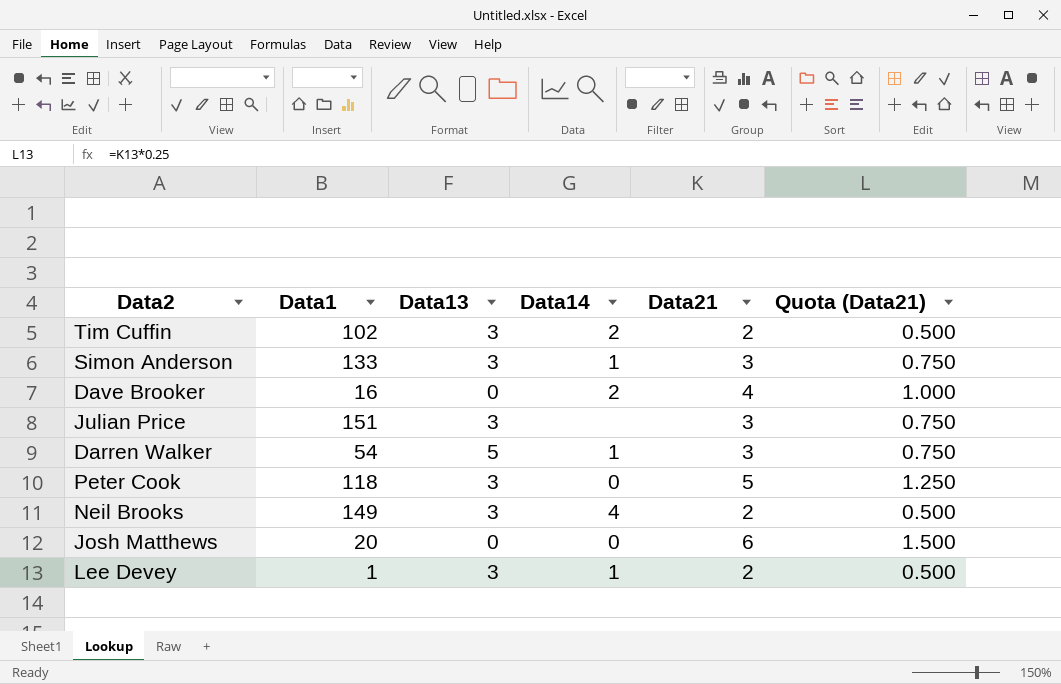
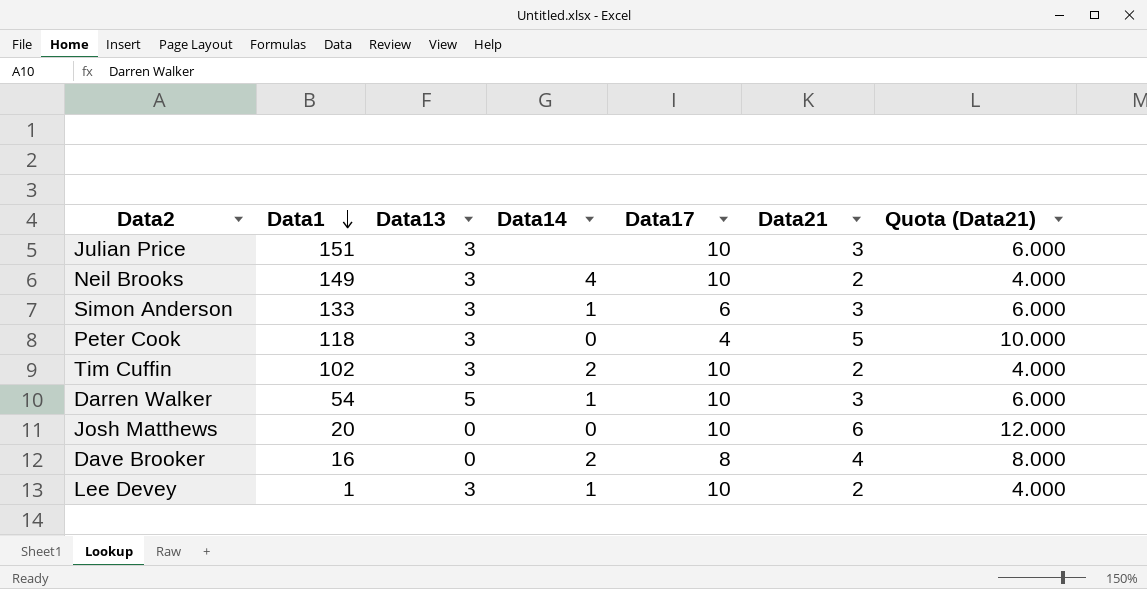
row order: none -> Data1 descending
column Data17 | position: none -> 5
column Quota (Data21) | formula: [Data21] * 0.25 -> [Data21] * 2

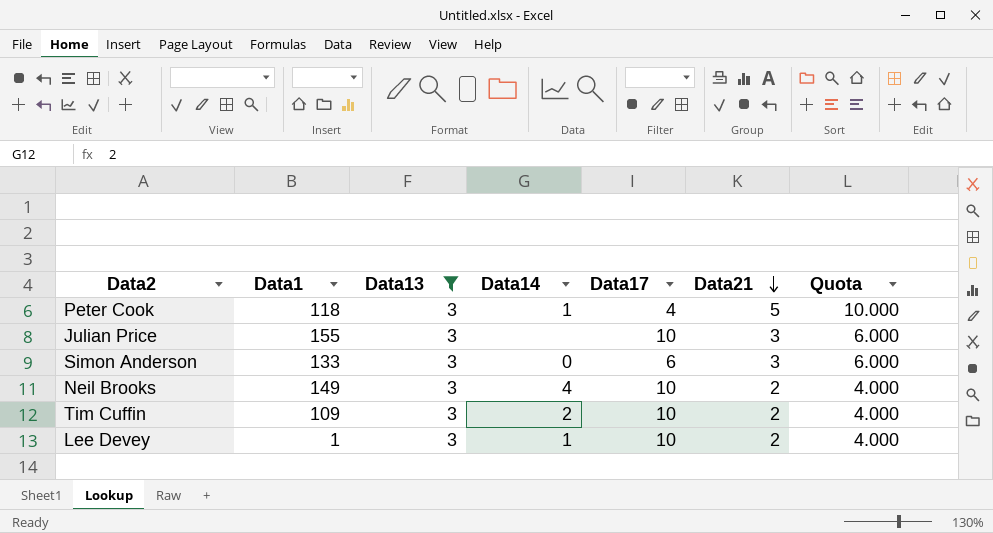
filter: none -> Data13 = 3
row order: Data1 descending -> Data21 descending
column name: Quota (Data21) -> Quota
Peter Cook | Data14: 0 -> 1
Julian Price | Data1: 151 -> 155
Simon Anderson | Data14: 1 -> 0
Tim Cuffin | Data1: 102 -> 109

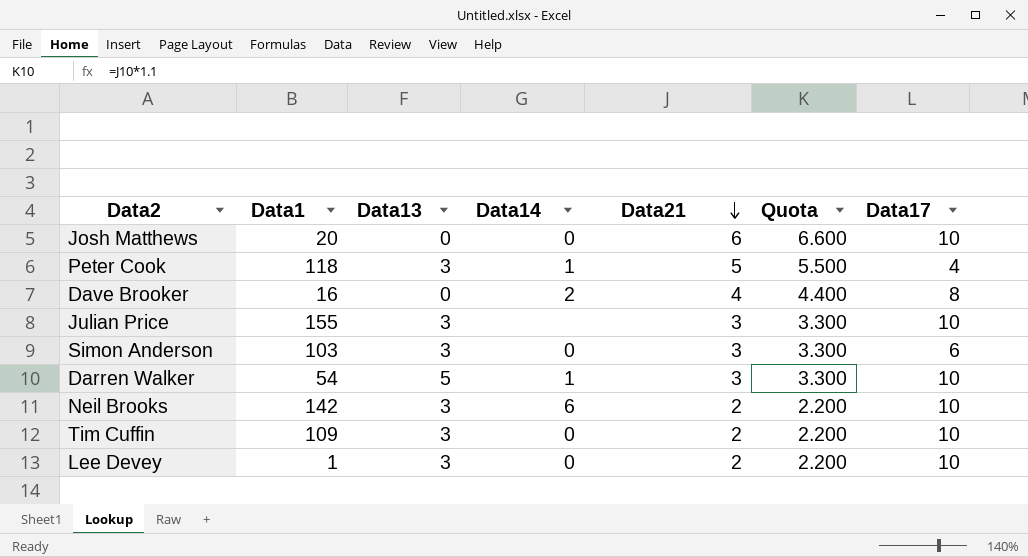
filter: Data13 = 3 -> none
column Quota | formula: [Data21] * 2 -> [Data21] * 1.1
column Data17 | position: 5 -> 7
Simon Anderson | Data1: 133 -> 103
Neil Brooks | Data1: 149 -> 142
Neil Brooks | Data14: 4 -> 6
Tim Cuffin | Data14: 2 -> 0
Lee Devey | Data14: 1 -> 0

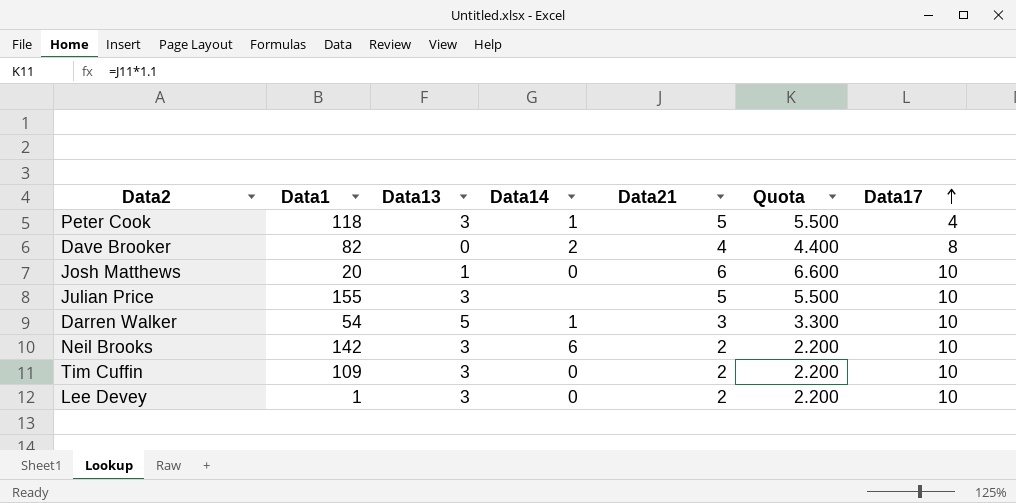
row order: Data21 descending -> Data17 ascending
row Simon Anderson: 103 | 3 | 0 | 3 | 3.300 | 6 -> none
Dave Brooker | Data1: 16 -> 82
Josh Matthews | Data13: 0 -> 1
Julian Price | Data21: 3 -> 5
Julian Price | Quota: 3.300 -> 5.500

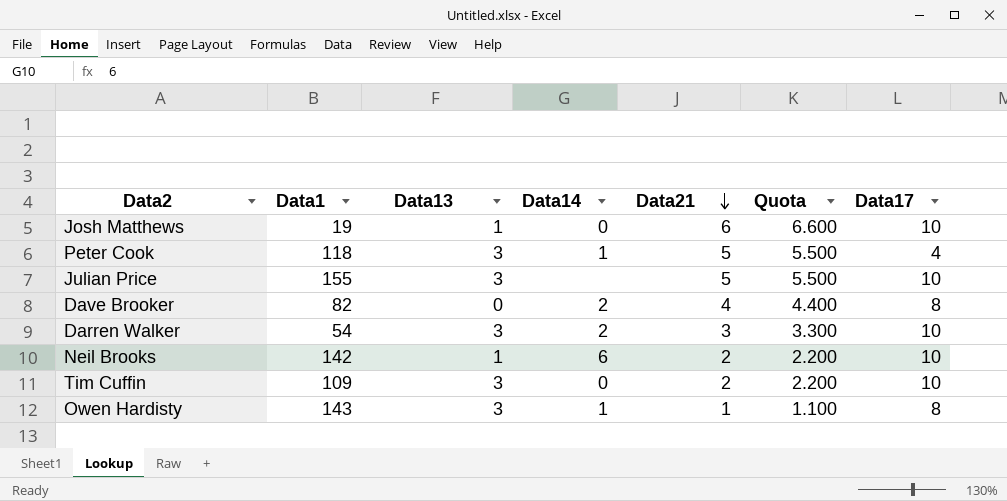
row order: Data17 ascending -> Data21 descending
row Lee Devey: 1 | 3 | 0 | 2 | 2.200 | 10 -> none
Josh Matthews | Data1: 20 -> 19
Darren Walker | Data13: 5 -> 3
Darren Walker | Data14: 1 -> 2
Neil Brooks | Data13: 3 -> 1
row Owen Hardisty: none -> 143 | 3 | 1 | 1 | 1.100 | 8

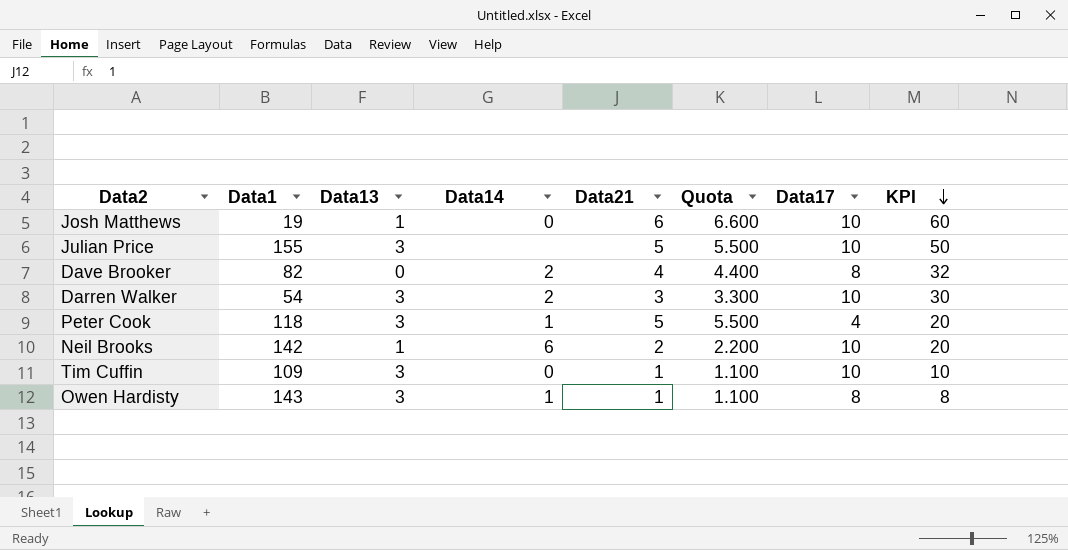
row order: Data21 descending -> KPI descending
column KPI | formula: none -> [Data21] * [Data17]
Tim Cuffin | Data21: 2 -> 1
Tim Cuffin | Quota: 2.200 -> 1.100

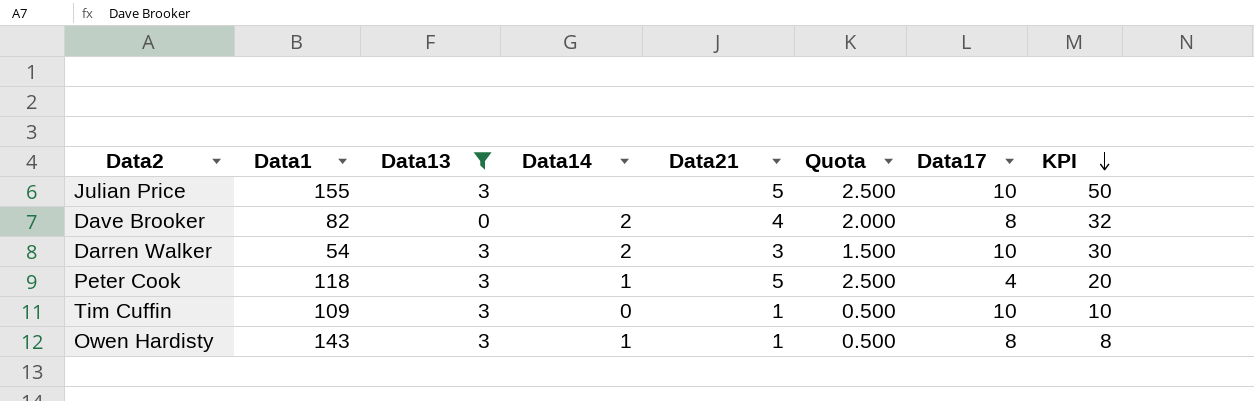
filter: none -> Data13 != 1
column Quota | formula: [Data21] * 1.1 -> [Data21] * 0.5

